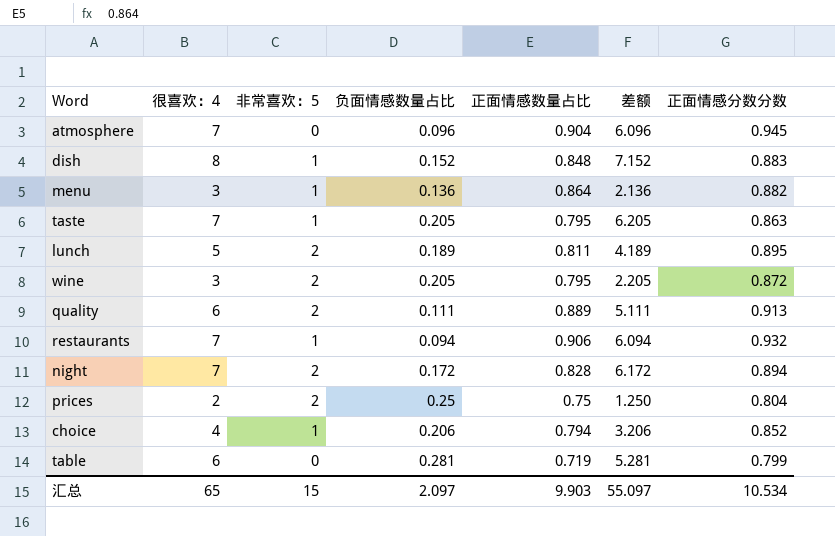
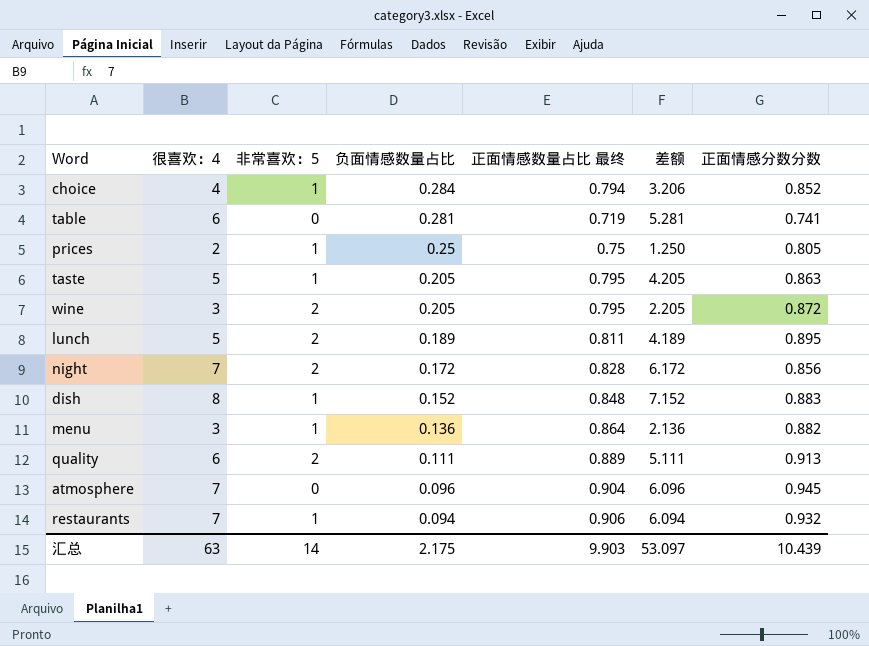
row order: none -> 负面情感数量占比 descending
column name: 正面情感数量占比 -> 正面情感数量占比 最终
choice | 负面情感数量占比: 0.206 -> 0.284
table | 正面情感分数分数: 0.799 -> 0.741
prices | 非常喜欢：5: 2 -> 1
prices | 正面情感分数分数: 0.804 -> 0.805
taste | 很喜欢：4: 7 -> 5
taste | 差额: 6.205 -> 4.205
night | 正面情感分数分数: 0.894 -> 0.856
汇总 | 很喜欢：4: 65 -> 63
汇总 | 非常喜欢：5: 15 -> 14
汇总 | 负面情感数量占比: 2.097 -> 2.175
汇总 | 差额: 55.097 -> 53.097
汇总 | 正面情感分数分数: 10.534 -> 10.439

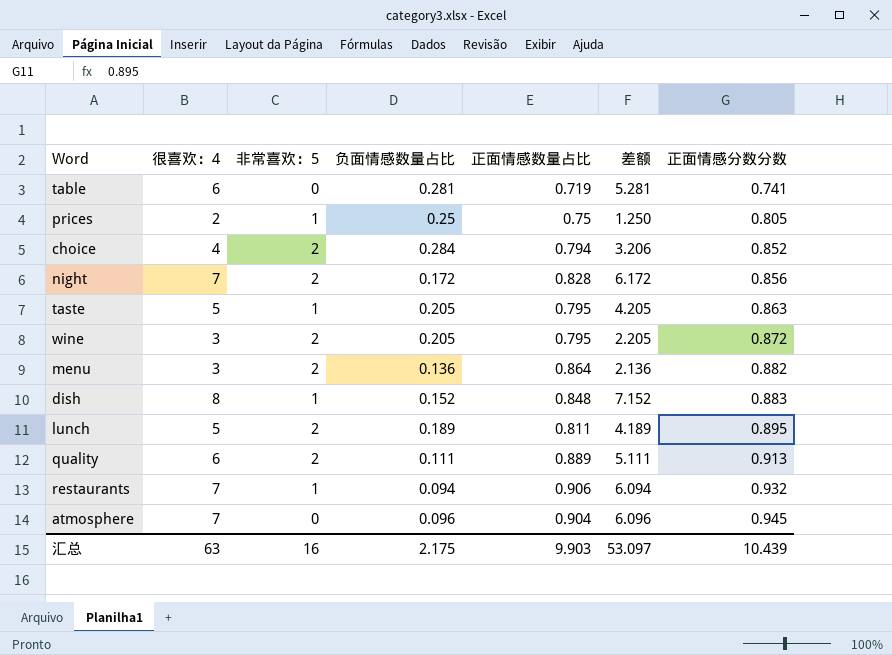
row order: 负面情感数量占比 descending -> 正面情感分数分数 ascending
column name: 正面情感数量占比 最终 -> 正面情感数量占比
choice | 非常喜欢：5: 1 -> 2
menu | 非常喜欢：5: 1 -> 2
汇总 | 非常喜欢：5: 14 -> 16

